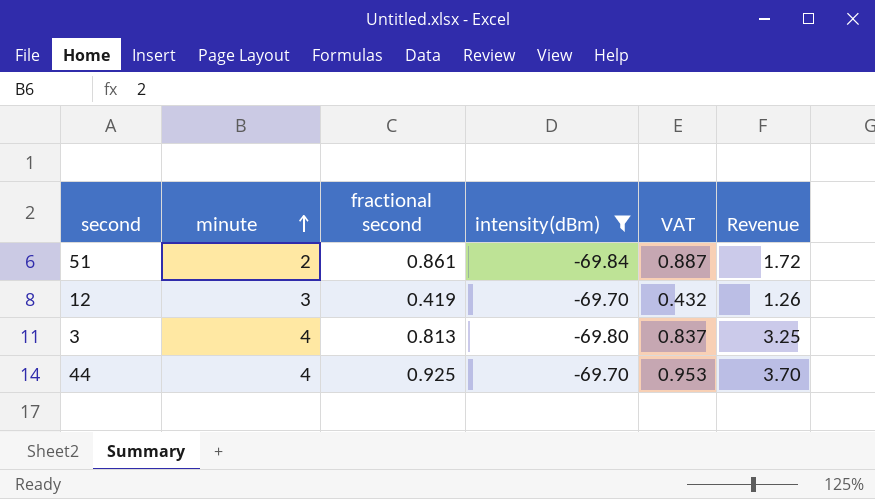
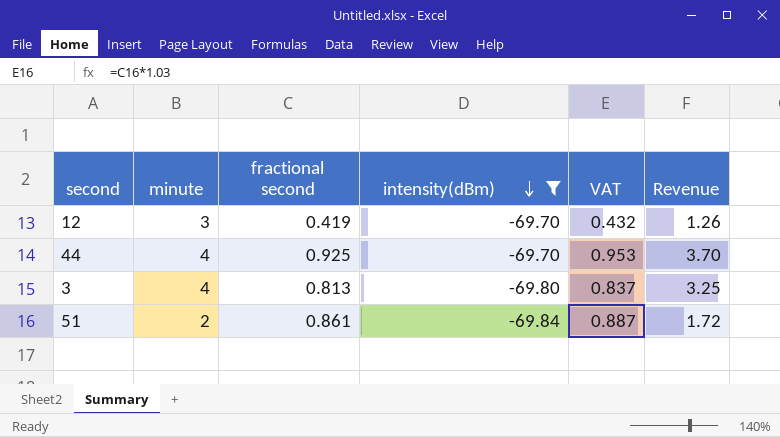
row order: minute ascending -> intensity(dBm) descending

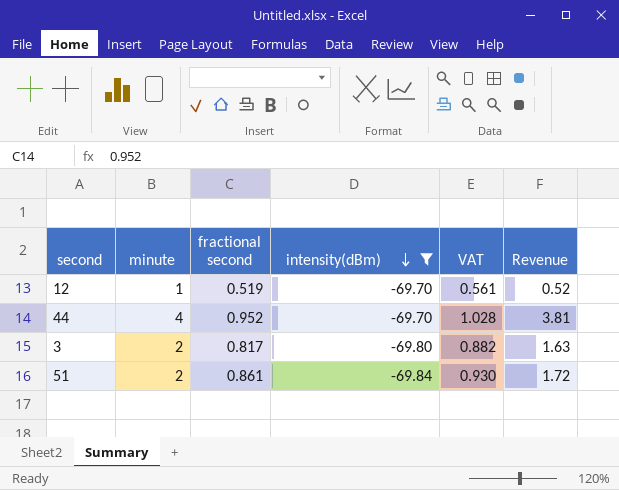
column VAT | formula: [fractional second] * 1.03 -> [fractional second] * 1.08
12 | minute: 3 -> 1
12 | fractional second: 0.419 -> 0.519
12 | Revenue: 1.26 -> 0.52
44 | fractional second: 0.925 -> 0.952
44 | Revenue: 3.70 -> 3.81
3 | minute: 4 -> 2
3 | fractional second: 0.813 -> 0.817
3 | Revenue: 3.25 -> 1.63

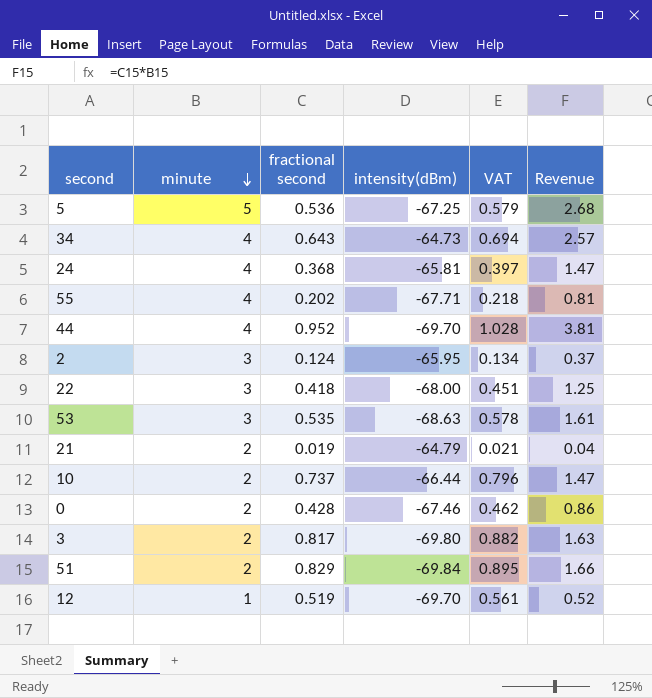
filter: intensity(dBm) <= -69.70 -> none
row order: intensity(dBm) descending -> minute descending
51 | fractional second: 0.861 -> 0.829
51 | VAT: 0.930 -> 0.895
51 | Revenue: 1.72 -> 1.66

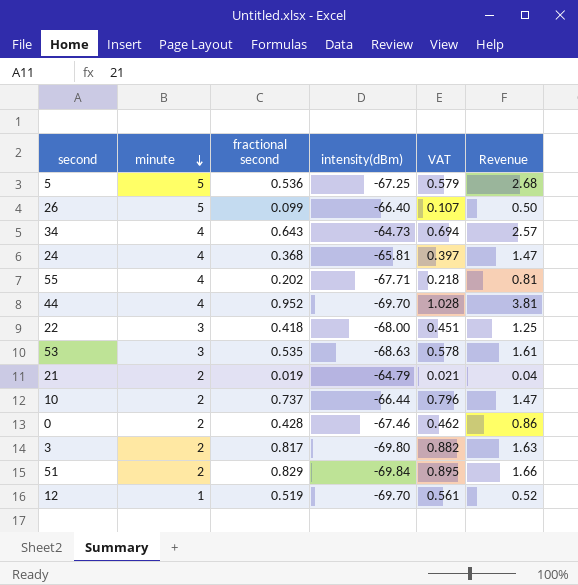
row 2: 3 | 0.124 | -65.95 | 0.134 | 0.37 -> none
row 26: none -> 5 | 0.099 | -66.40 | 0.107 | 0.50

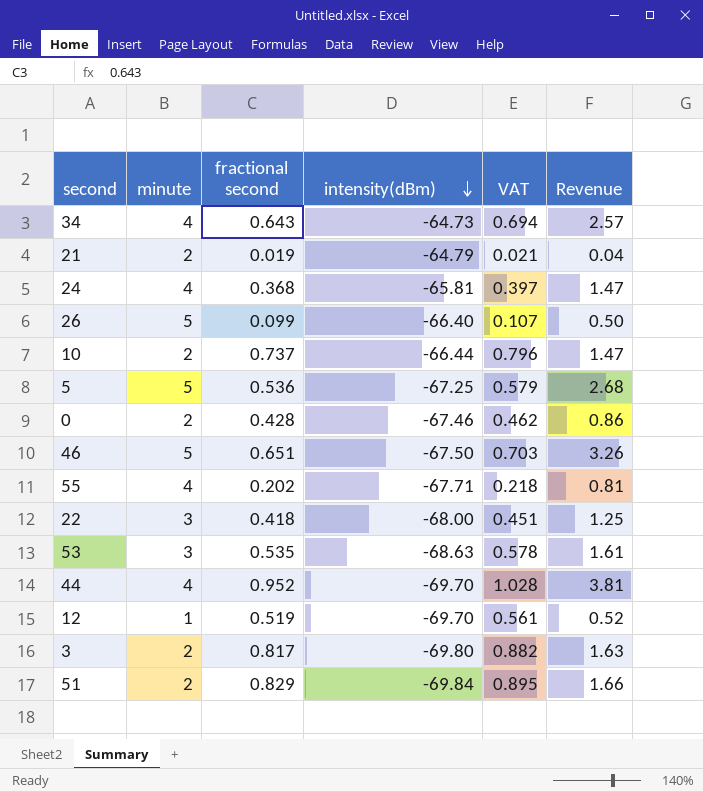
row order: minute descending -> intensity(dBm) descending
row 46: none -> 5 | 0.651 | -67.50 | 0.703 | 3.26

